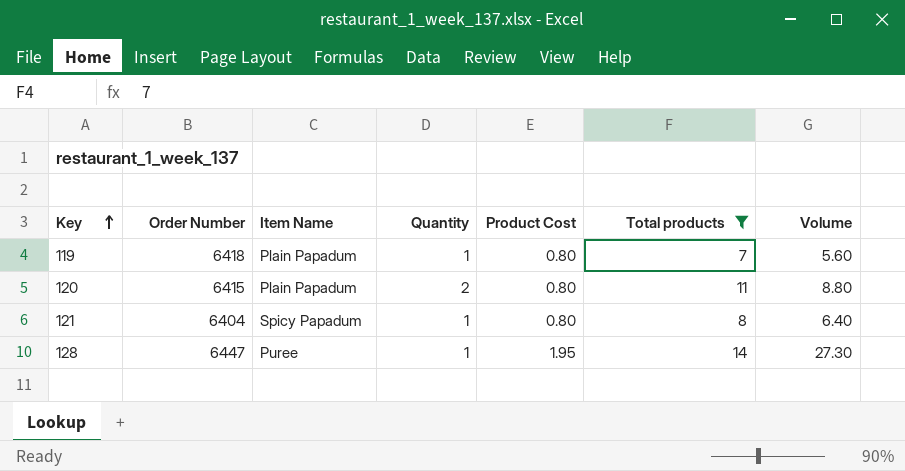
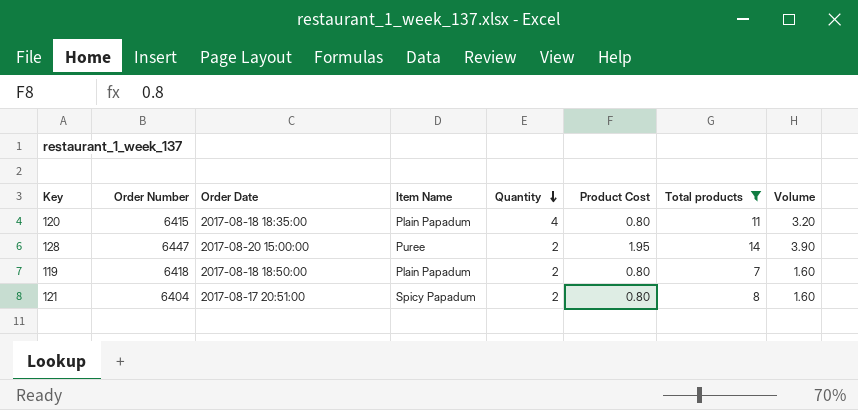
row order: Key ascending -> Quantity descending
column Order Date | position: none -> 3
column Volume | formula: [Product Cost] * [Total products] -> [Quantity] * [Product Cost]
120 | Quantity: 2 -> 4
128 | Quantity: 1 -> 2
119 | Quantity: 1 -> 2
121 | Quantity: 1 -> 2

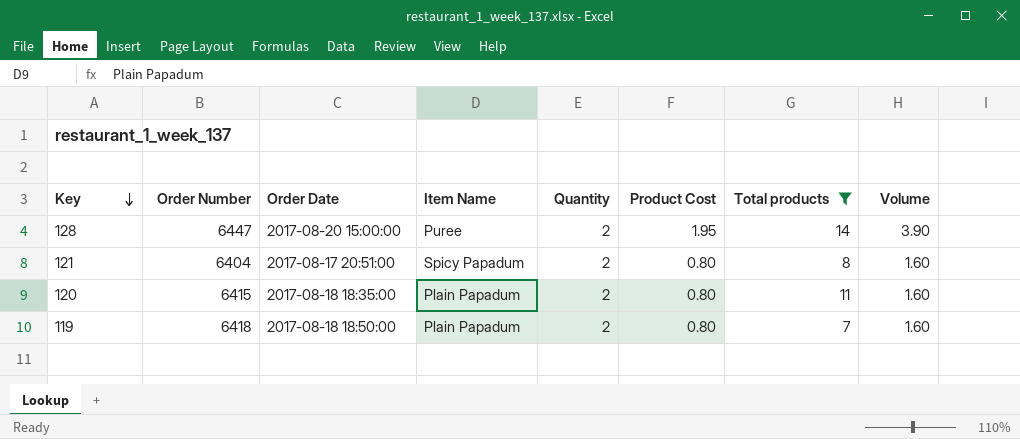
row order: Quantity descending -> Key descending
120 | Quantity: 4 -> 2
120 | Volume: 3.20 -> 1.60

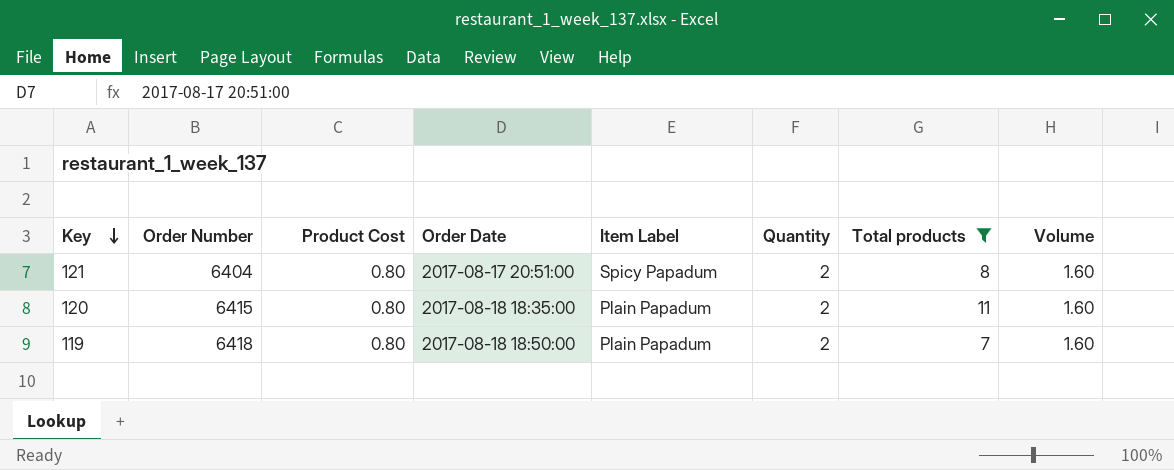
column Product Cost | position: 6 -> 3
column name: Item Name -> Item Label
row 128: 6447 | 2017-08-20 15:00:00 | Puree | 2 | 1.95 | 14 | 3.90 -> none

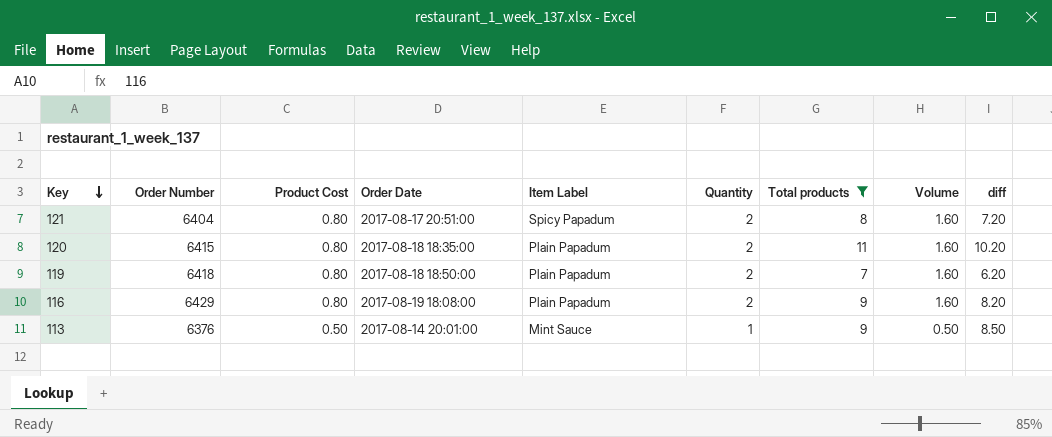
column diff | formula: none -> [Total products] - [Product Cost]
row 116: none -> 6429 | 0.80 | 2017-08-19 18:08:00 | Plain Papadum | 2 | 9 | 1.60 | 8.20
row 113: none -> 6376 | 0.50 | 2017-08-14 20:01:00 | Mint Sauce | 1 | 9 | 0.50 | 8.50

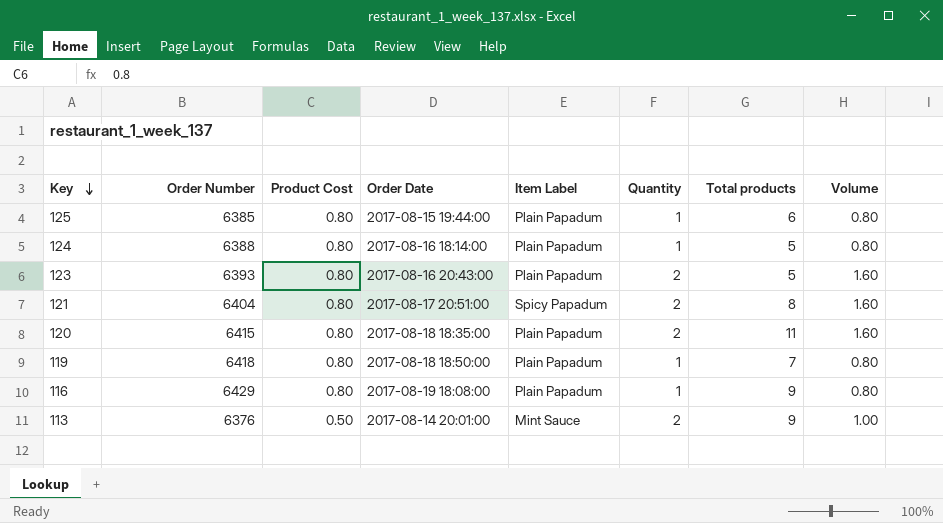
filter: Total products >= 7 -> none
column diff | formula: [Total products] - [Product Cost] -> none
119 | Quantity: 2 -> 1
119 | Volume: 1.60 -> 0.80
116 | Quantity: 2 -> 1
116 | Volume: 1.60 -> 0.80
113 | Quantity: 1 -> 2
113 | Volume: 0.50 -> 1.00

